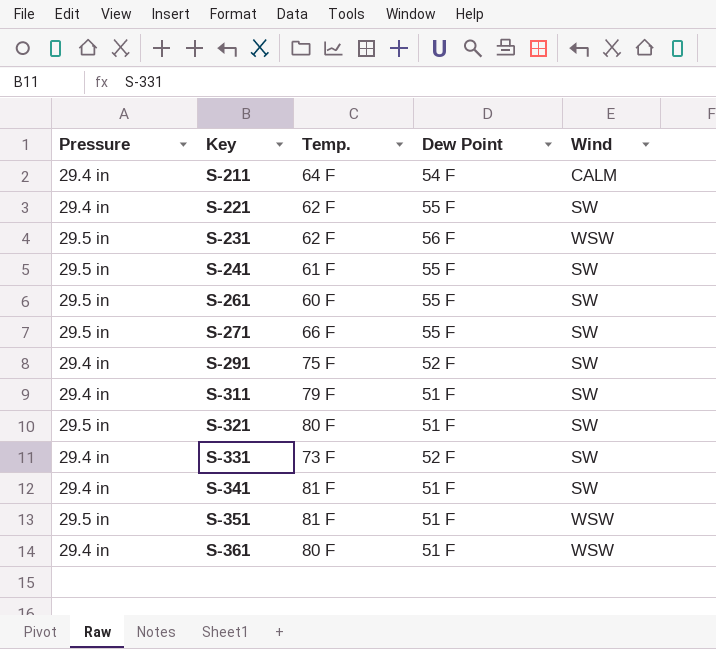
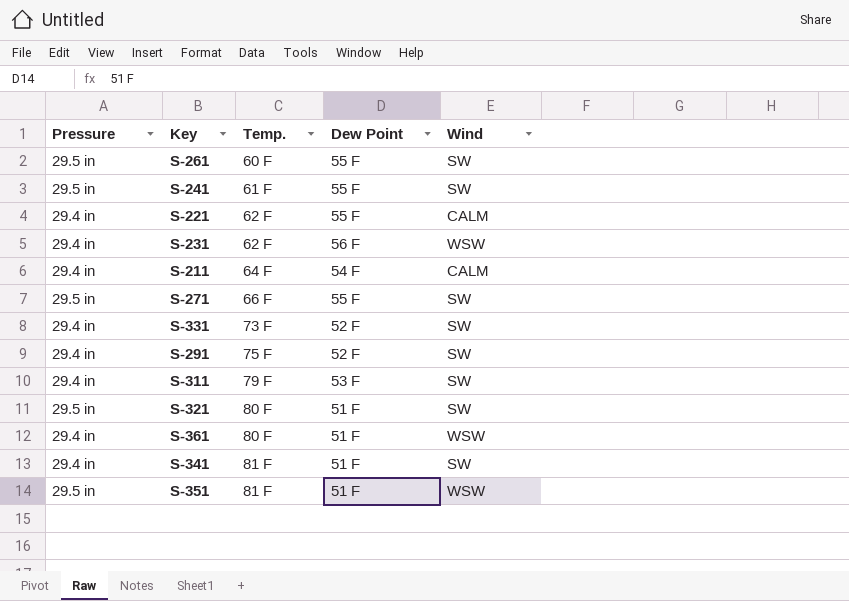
row order: Key ascending -> Temp. ascending
S-221 | Wind: SW -> CALM
S-231 | Pressure: 29.5 in -> 29.4 in
S-311 | Dew Point: 51 F -> 53 F

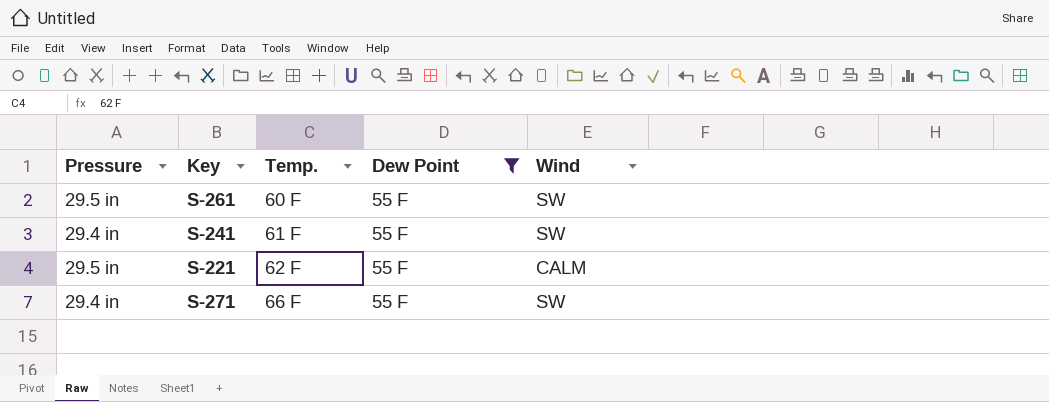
filter: none -> Dew Point = 55 F
S-241 | Pressure: 29.5 in -> 29.4 in
S-221 | Pressure: 29.4 in -> 29.5 in
S-271 | Pressure: 29.5 in -> 29.4 in

